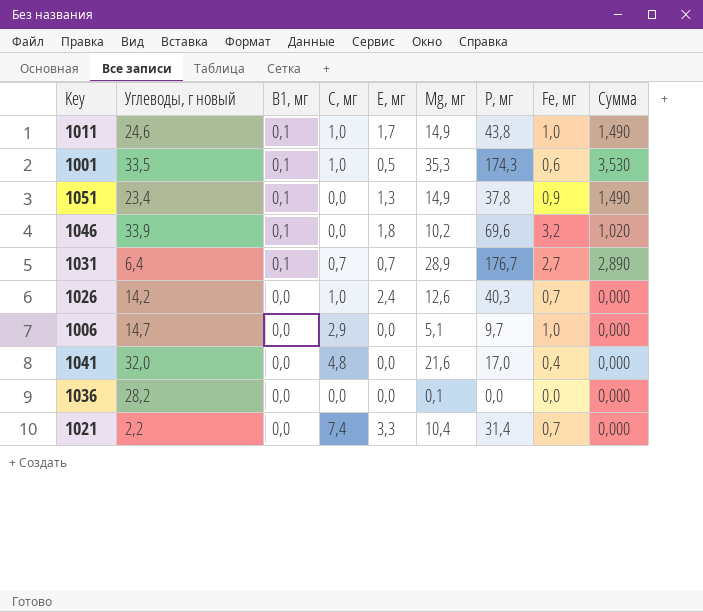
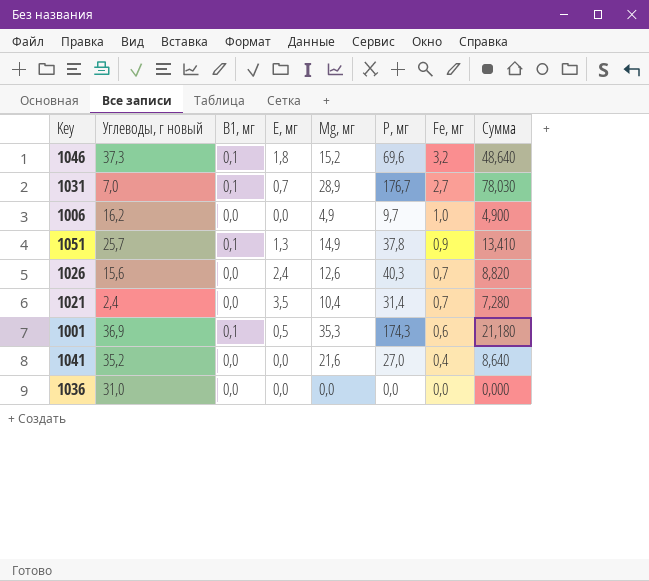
row order: В1, мг descending -> Fе, мг descending
column С, мг | position: 4 -> none
column Сумма | formula: [В1, мг] * [Mg, мг] -> [Mg, мг] * [Fе, мг]
row 1011: 24,6 | 0,1 | 1,0 | 1,7 | 14,9 | 43,8 | 1,0 | 1,490 -> none
1046 | Углеводы, г новый: 33,9 -> 37,3
1046 | Mg, мг: 10,2 -> 15,2
1031 | Углеводы, г новый: 6,4 -> 7,0
1006 | Углеводы, г новый: 14,7 -> 16,2
1006 | Mg, мг: 5,1 -> 4,9
1051 | Углеводы, г новый: 23,4 -> 25,7
1026 | Углеводы, г новый: 14,2 -> 15,6
1021 | Углеводы, г новый: 2,2 -> 2,4
1021 | E, мг: 3,3 -> 3,5
1001 | Углеводы, г новый: 33,5 -> 36,9
1041 | Углеводы, г новый: 32,0 -> 35,2
1041 | Р, мг: 17,0 -> 27,0
1036 | Углеводы, г новый: 28,2 -> 31,0
1036 | Mg, мг: 0,1 -> 0,0

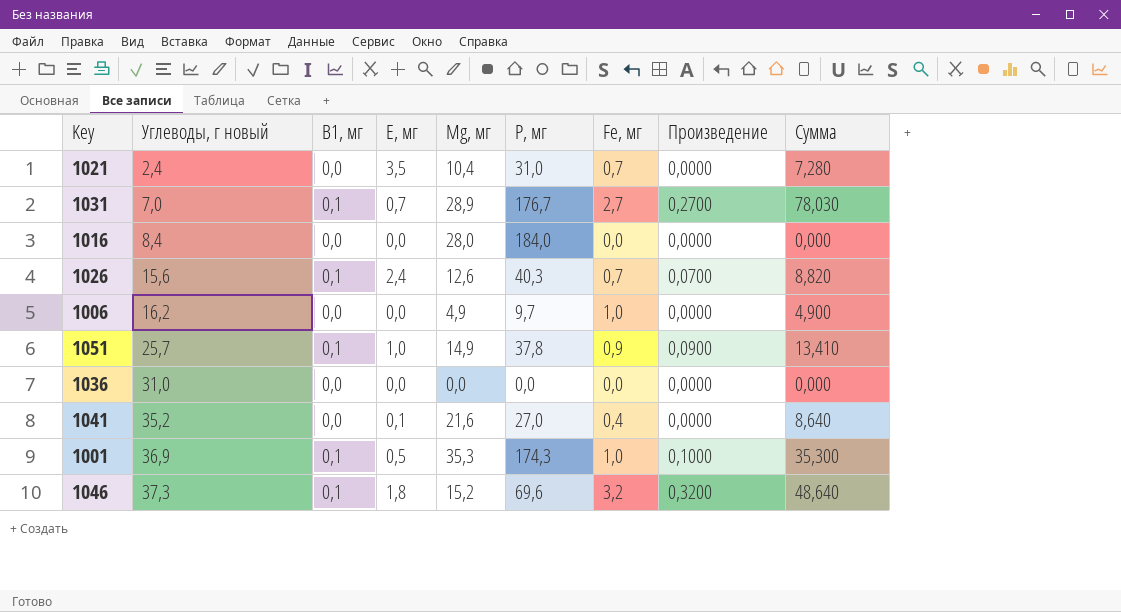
row order: Fе, мг descending -> Углеводы, г новый ascending
column Произведение | formula: none -> [В1, мг] * [Fе, мг]
1021 | Р, мг: 31,4 -> 31,0
row 1016: none -> 8,4 | 0,0 | 0,0 | 28,0 | 184,0 | 0,0 | 0,0000 | 0,000
1026 | В1, мг: 0,0 -> 0,1
1051 | E, мг: 1,3 -> 1,0
1041 | E, мг: 0,0 -> 0,1
1001 | Fе, мг: 0,6 -> 1,0
1001 | Сумма: 21,180 -> 35,300

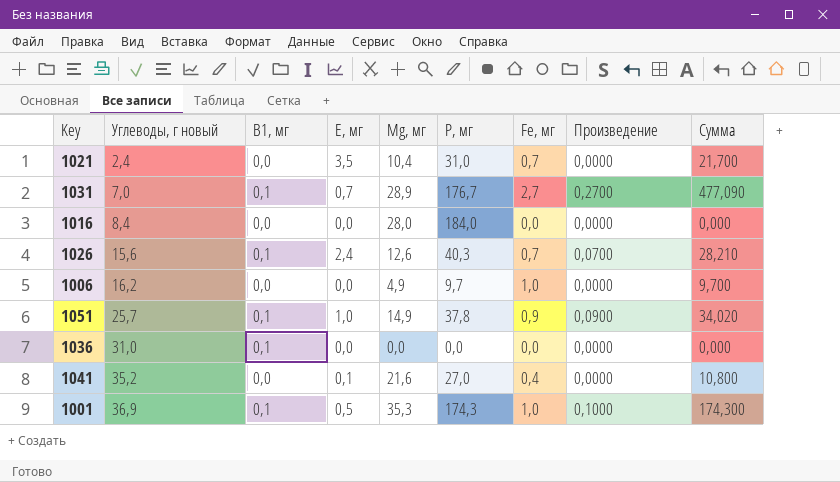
column Сумма | formula: [Mg, мг] * [Fе, мг] -> [Р, мг] * [Fе, мг]
row 1046: 37,3 | 0,1 | 1,8 | 15,2 | 69,6 | 3,2 | 0,3200 | 48,640 -> none
1036 | В1, мг: 0,0 -> 0,1

